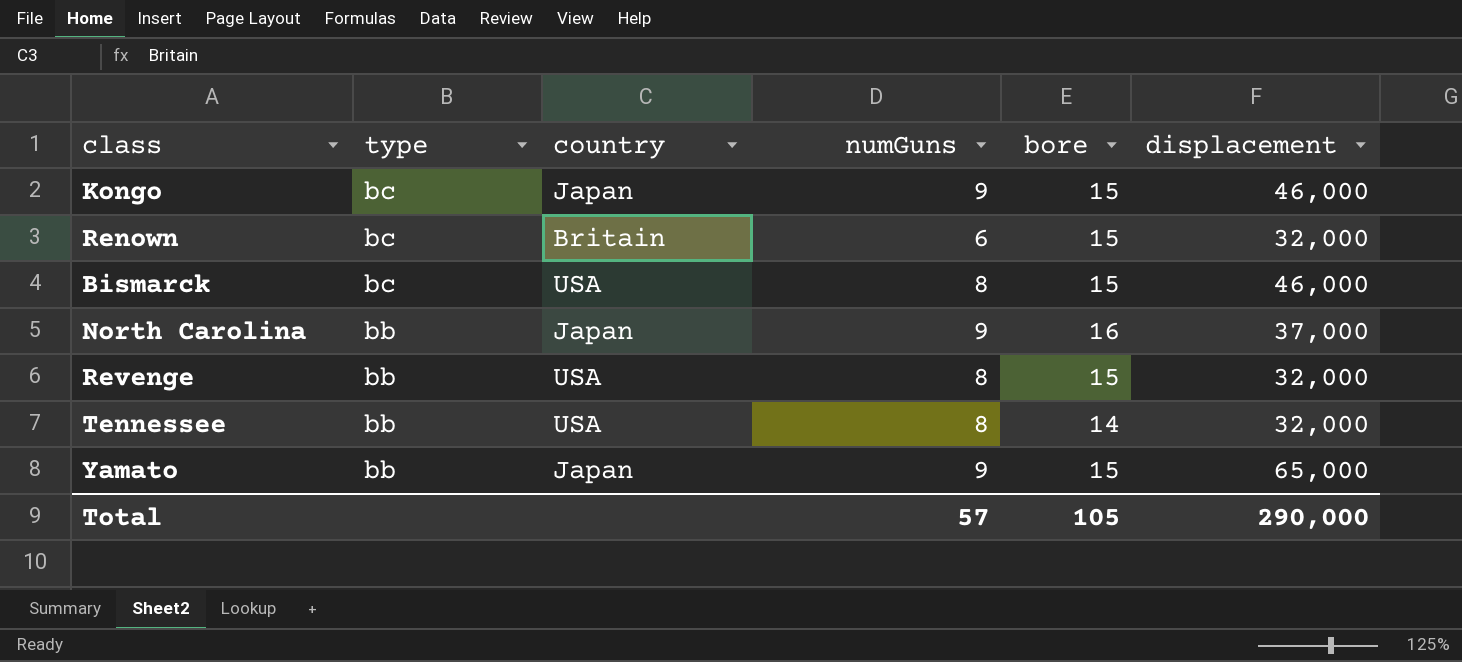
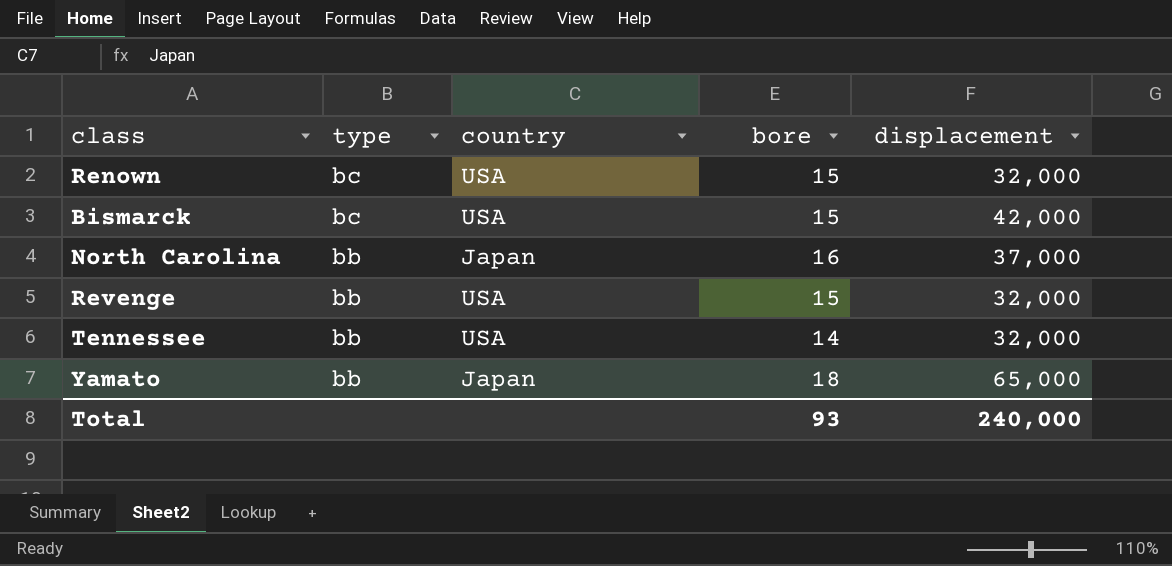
column numGuns | position: 4 -> none
row Kongo: bc | Japan | 9 | 15 | 46,000 -> none
Renown | country: Britain -> USA
Bismarck | displacement: 46,000 -> 42,000
Yamato | bore: 15 -> 18
Total | bore: 105 -> 93
Total | displacement: 290,000 -> 240,000

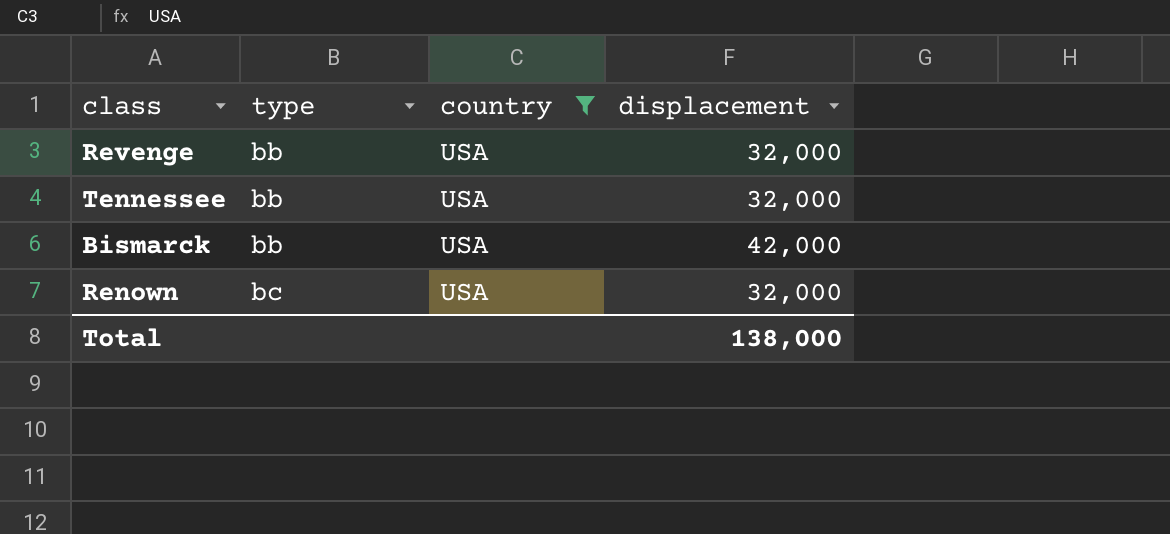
filter: none -> country = USA
row order: type descending -> type ascending
column bore | position: 4 -> none
Bismarck | type: bc -> bb
Total | displacement: 240,000 -> 138,000

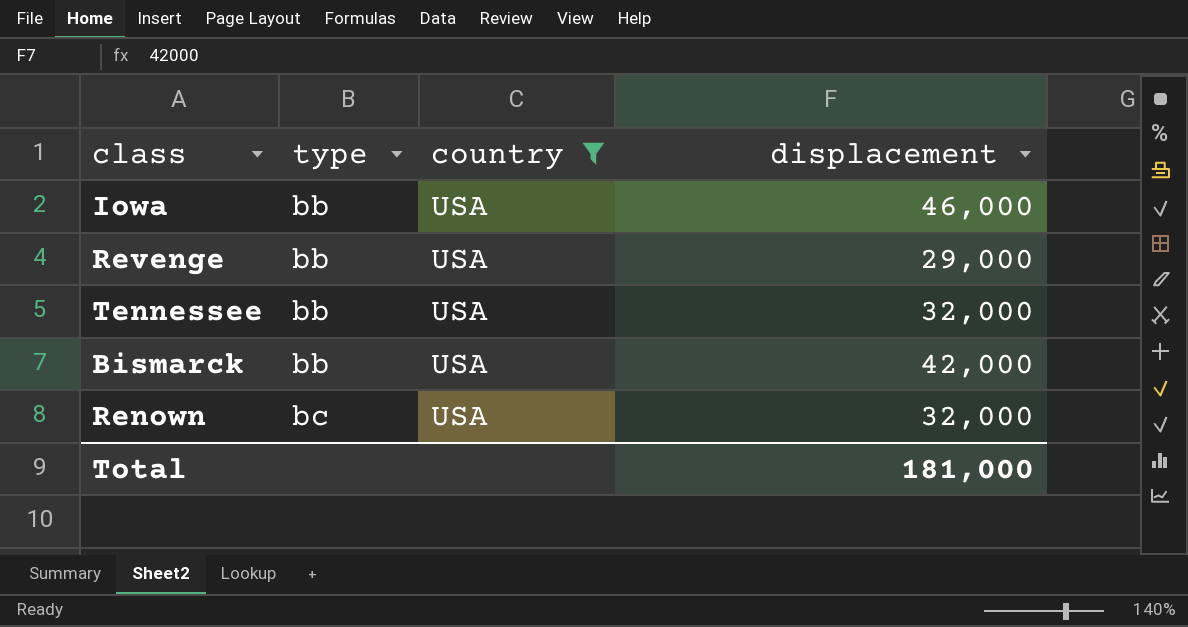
row Iowa: none -> bb | USA | 46,000
Revenge | displacement: 32,000 -> 29,000
Total | displacement: 138,000 -> 181,000

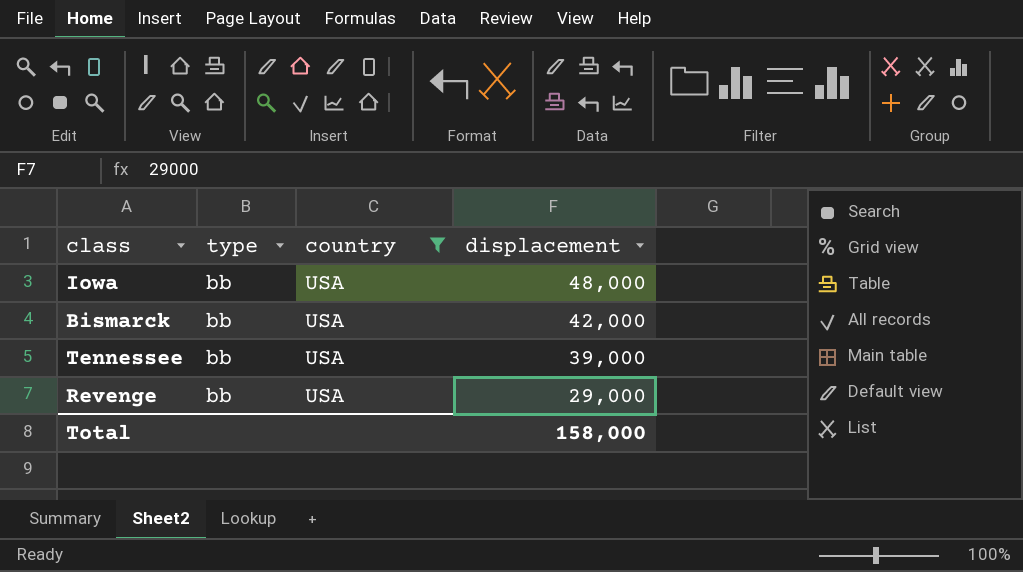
row order: type ascending -> displacement descending
row Renown: bc | USA | 32,000 -> none
Iowa | displacement: 46,000 -> 48,000
Tennessee | displacement: 32,000 -> 39,000
Total | displacement: 181,000 -> 158,000

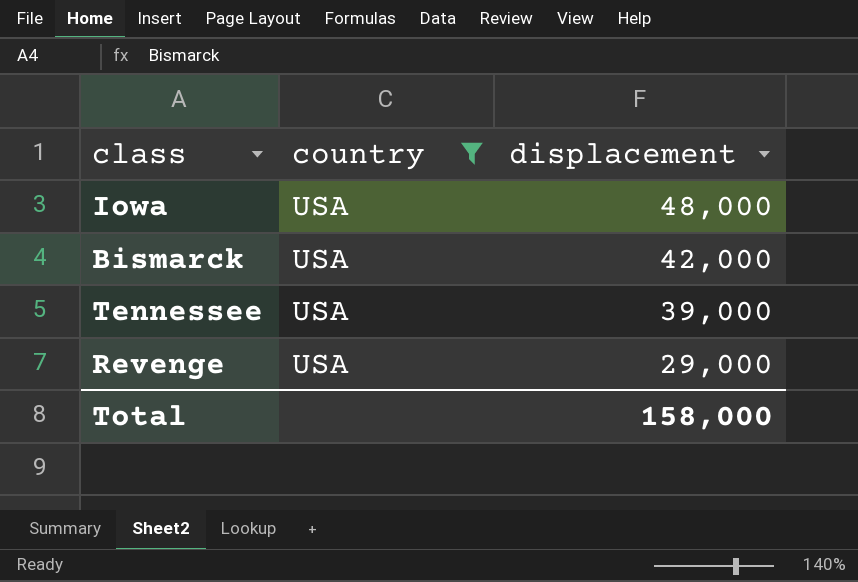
column type | position: 2 -> none

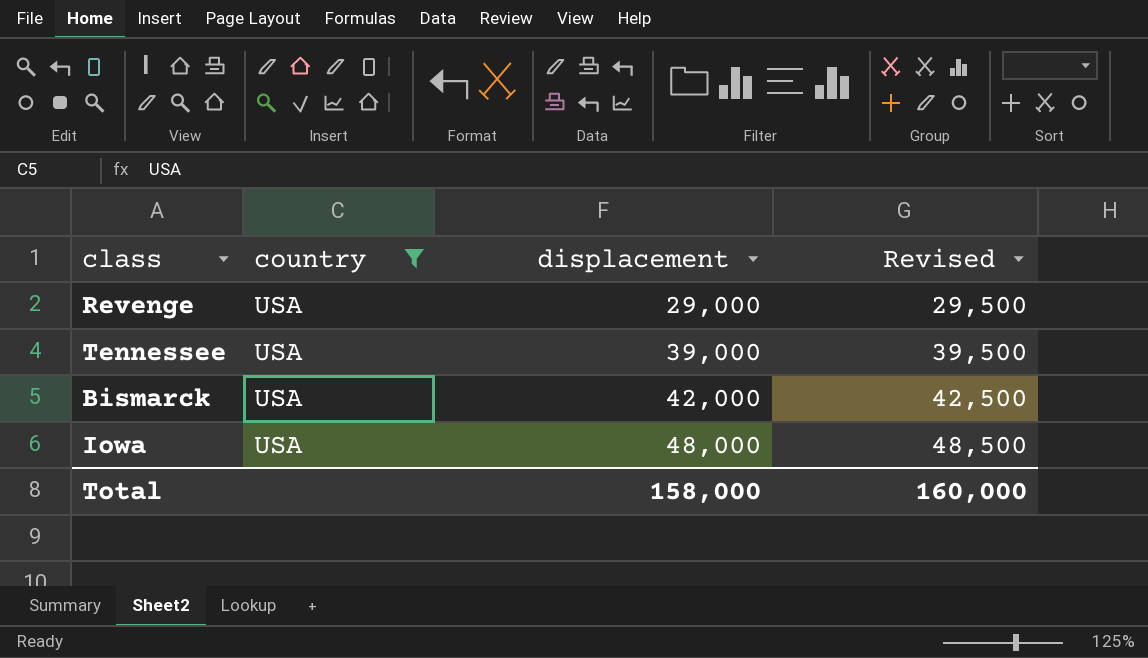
row order: displacement descending -> displacement ascending
column Revised | formula: none -> [displacement] + 500

